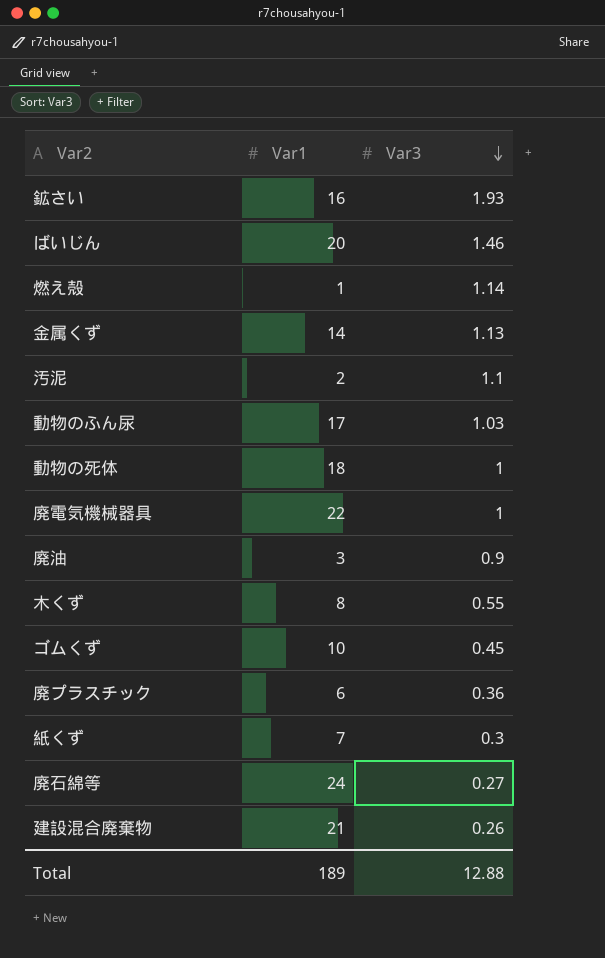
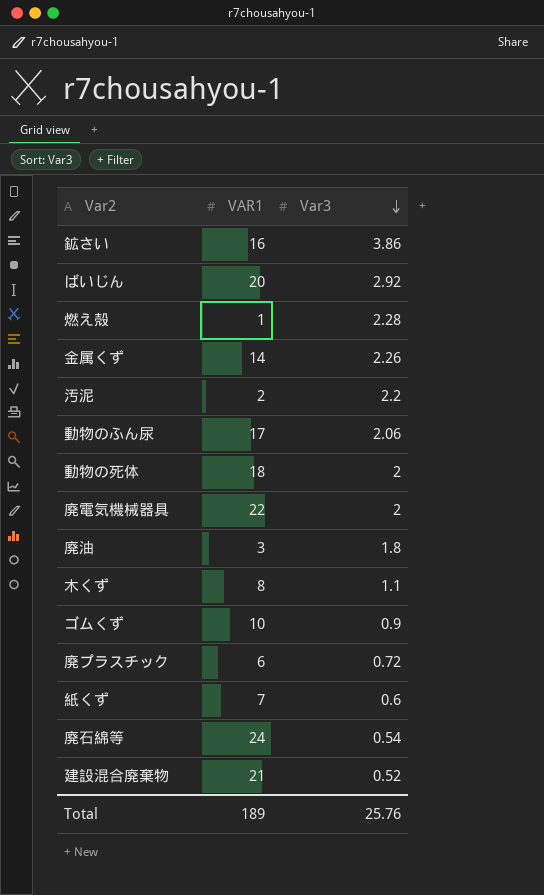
column name: Var1 -> VAR1
鉱さい | Var3: 1.93 -> 3.86
ばいじん | Var3: 1.46 -> 2.92
燃え殻 | Var3: 1.14 -> 2.28
金属くず | Var3: 1.13 -> 2.26
汚泥 | Var3: 1.1 -> 2.2
動物のふん尿 | Var3: 1.03 -> 2.06
動物の死体 | Var3: 1 -> 2
廃電気機械器具 | Var3: 1 -> 2
廃油 | Var3: 0.9 -> 1.8
木くず | Var3: 0.55 -> 1.1
ゴムくず | Var3: 0.45 -> 0.9
廃プラスチック | Var3: 0.36 -> 0.72
紙くず | Var3: 0.3 -> 0.6
廃石綿等 | Var3: 0.27 -> 0.54
建設混合廃棄物 | Var3: 0.26 -> 0.52
Total | Var3: 12.88 -> 25.76

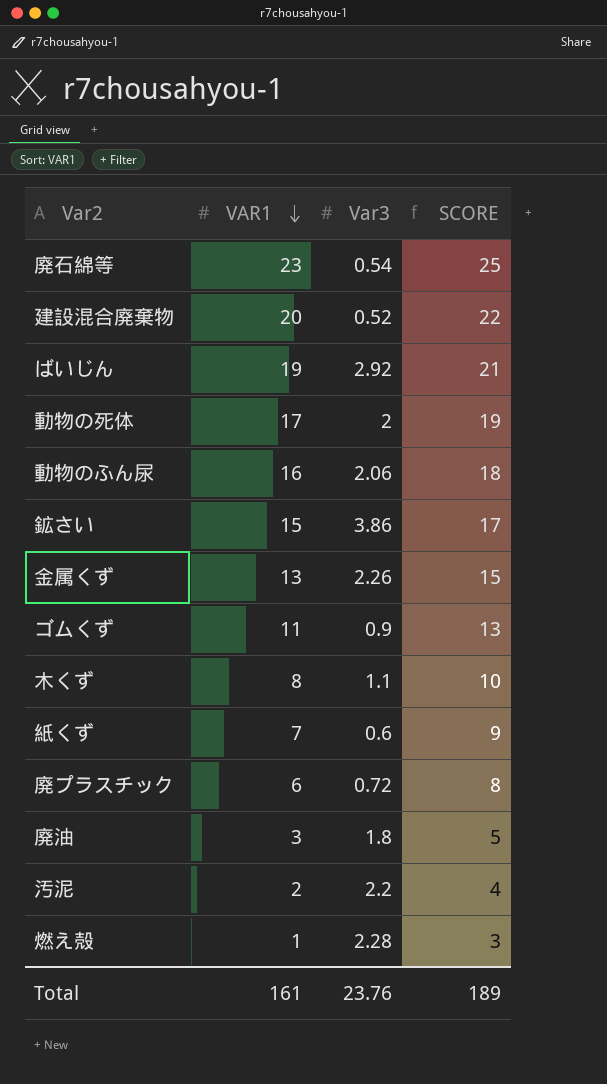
row order: Var3 descending -> VAR1 descending
column SCORE | formula: none -> [VAR1] + 2
row 廃電気機械器具: 22 | 2 -> none
廃石綿等 | VAR1: 24 -> 23
建設混合廃棄物 | VAR1: 21 -> 20
ばいじん | VAR1: 20 -> 19
動物の死体 | VAR1: 18 -> 17
動物のふん尿 | VAR1: 17 -> 16
鉱さい | VAR1: 16 -> 15
金属くず | VAR1: 14 -> 13
ゴムくず | VAR1: 10 -> 11
Total | VAR1: 189 -> 161
Total | Var3: 25.76 -> 23.76

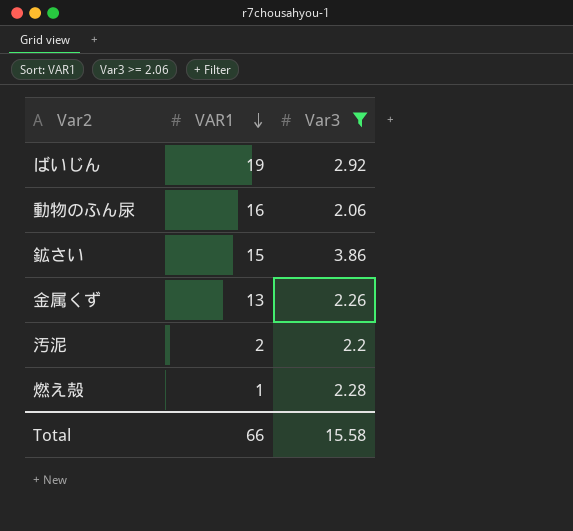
filter: none -> Var3 >= 2.06
column SCORE | formula: [VAR1] + 2 -> none
Total | VAR1: 161 -> 66
Total | Var3: 23.76 -> 15.58

